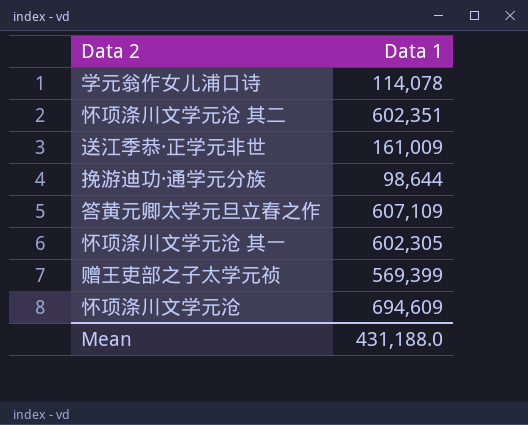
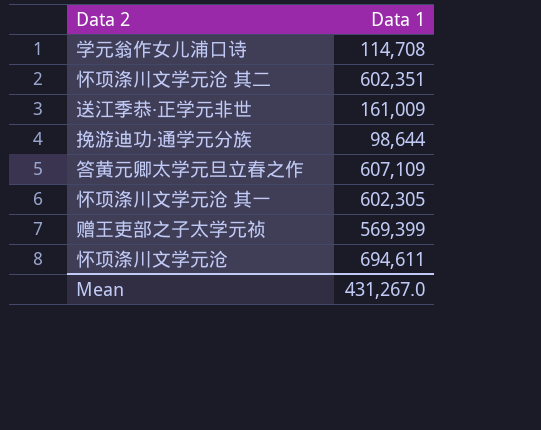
学元翁作女儿浦口诗 | Data 1: 114,078 -> 114,708
怀项涤川文学元沧 | Data 1: 694,609 -> 694,611
Mean | Data 1: 431,188.0 -> 431,267.0

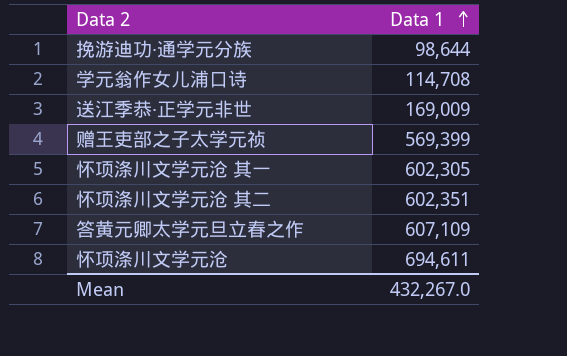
row order: none -> Data 1 ascending
送江季恭·正学元非世 | Data 1: 161,009 -> 169,009
Mean | Data 1: 431,267.0 -> 432,267.0

